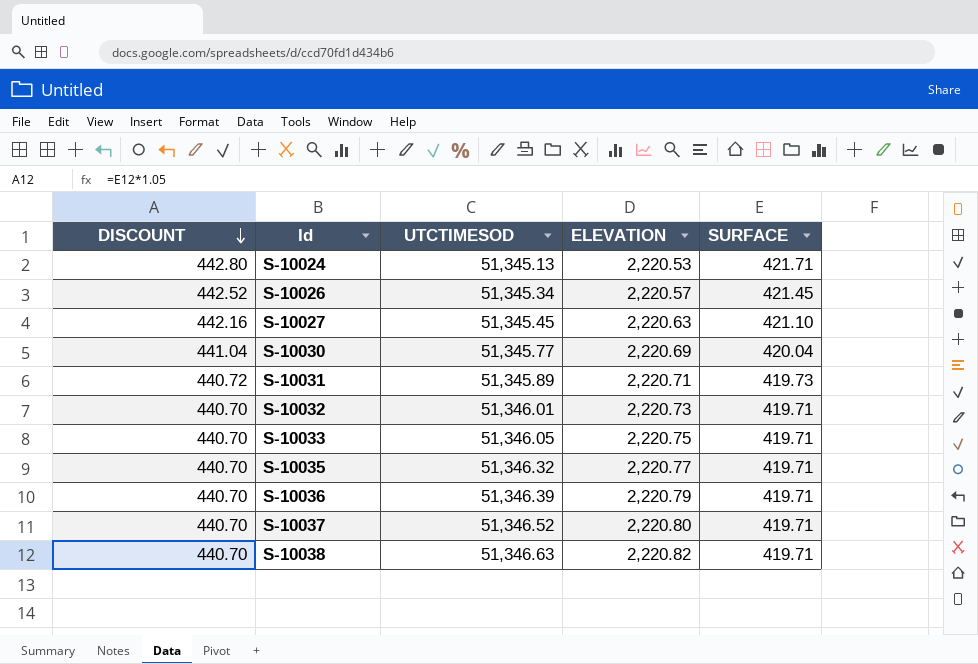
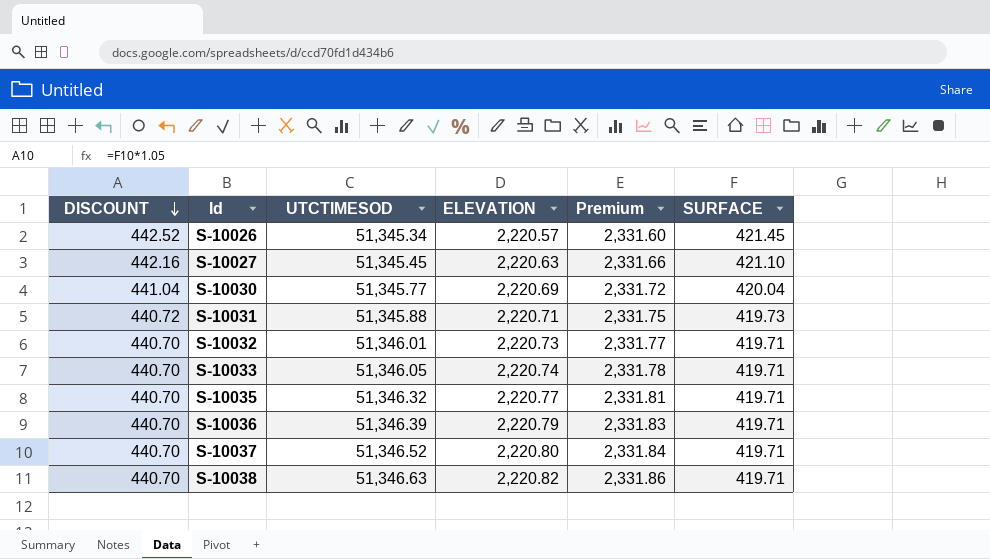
column Premium | formula: none -> [ELEVATION] * 1.05
row S-10024: 442.80 | 51,345.13 | 2,220.53 | 421.71 -> none
S-10031 | UTCTIMESOD: 51,345.89 -> 51,345.88
S-10033 | ELEVATION: 2,220.75 -> 2,220.74

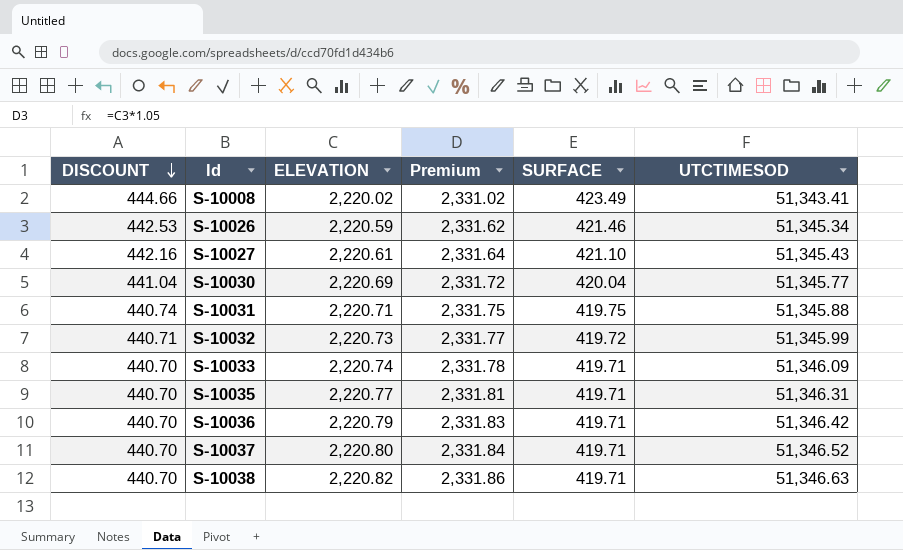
column UTCTIMESOD | position: 3 -> 6
row S-10008: none -> 444.66 | 2,220.02 | 2,331.02 | 423.49 | 51,343.41
S-10026 | DISCOUNT: 442.52 -> 442.53
S-10026 | ELEVATION: 2,220.57 -> 2,220.59
S-10026 | Premium: 2,331.60 -> 2,331.62
S-10026 | SURFACE: 421.45 -> 421.46
S-10027 | ELEVATION: 2,220.63 -> 2,220.61
S-10027 | Premium: 2,331.66 -> 2,331.64
S-10027 | UTCTIMESOD: 51,345.45 -> 51,345.43
S-10031 | DISCOUNT: 440.72 -> 440.74
S-10031 | SURFACE: 419.73 -> 419.75
S-10032 | DISCOUNT: 440.70 -> 440.71
S-10032 | SURFACE: 419.71 -> 419.72
S-10032 | UTCTIMESOD: 51,346.01 -> 51,345.99
S-10033 | UTCTIMESOD: 51,346.05 -> 51,346.09
S-10035 | UTCTIMESOD: 51,346.32 -> 51,346.31
S-10036 | UTCTIMESOD: 51,346.39 -> 51,346.42

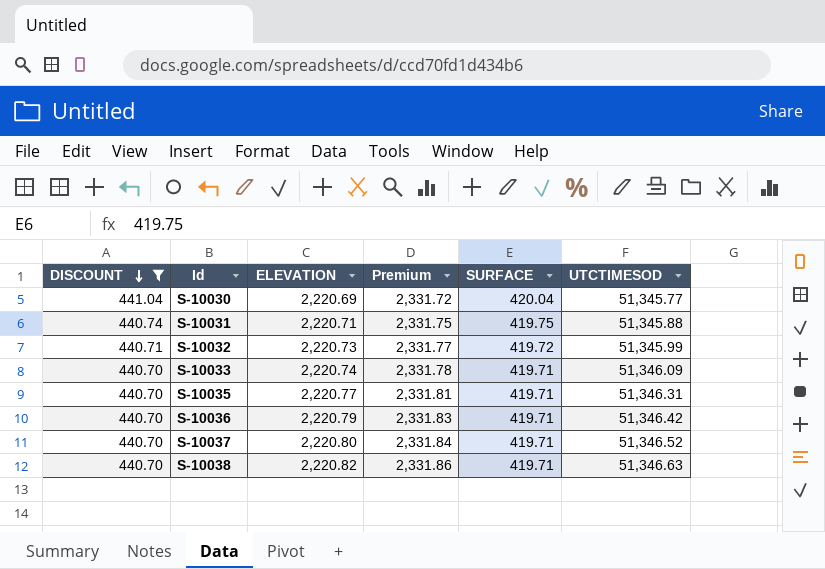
filter: none -> DISCOUNT <= 441.04

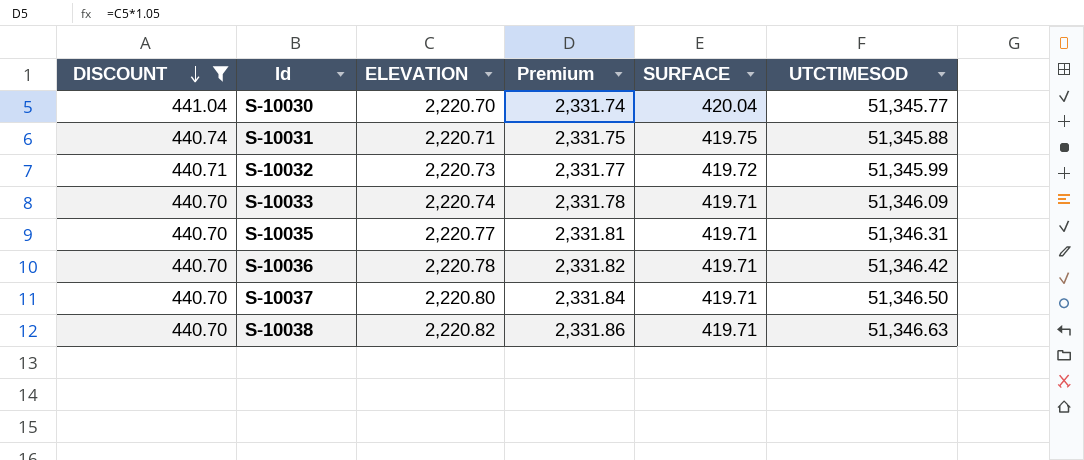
S-10030 | ELEVATION: 2,220.69 -> 2,220.70
S-10030 | Premium: 2,331.72 -> 2,331.74
S-10036 | ELEVATION: 2,220.79 -> 2,220.78
S-10036 | Premium: 2,331.83 -> 2,331.82
S-10037 | UTCTIMESOD: 51,346.52 -> 51,346.50

